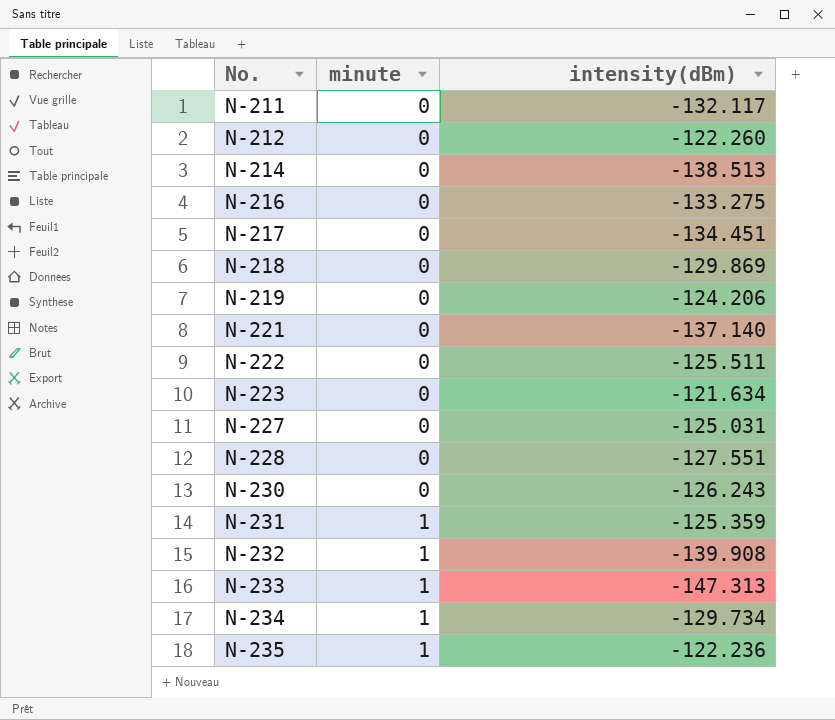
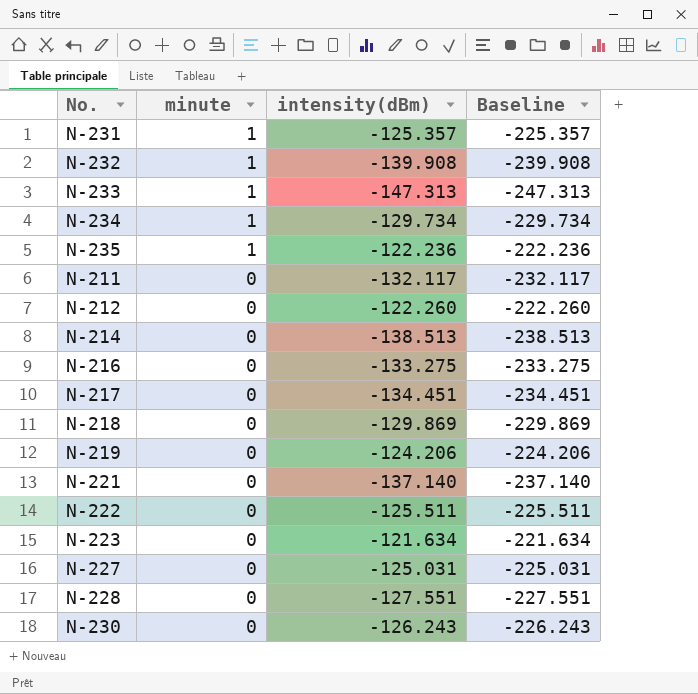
row order: No. ascending -> minute descending
column Baseline | formula: none -> [intensity(dBm)] - 100
N-231 | intensity(dBm): -125.359 -> -125.357

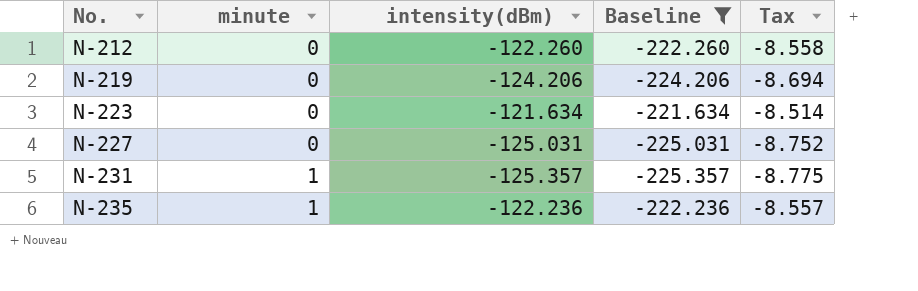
filter: none -> Baseline >= -225.357
row order: minute descending -> No. ascending
column Tax | formula: none -> [intensity(dBm)] * 0.07

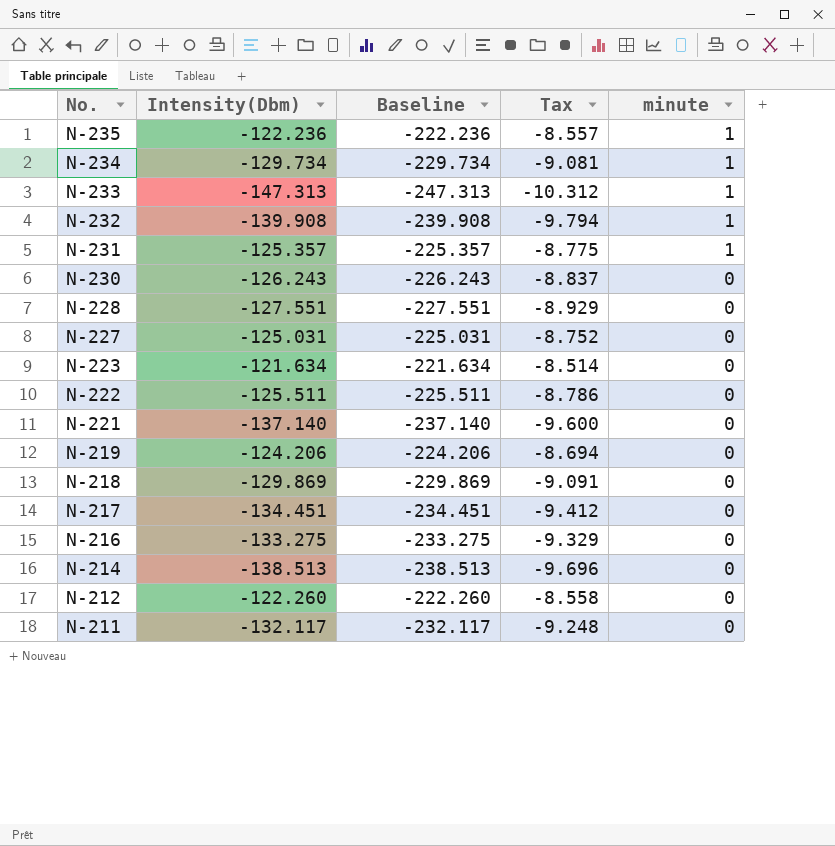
filter: Baseline >= -225.357 -> none
row order: No. ascending -> No. descending
column name: intensity(dBm) -> Intensity(Dbm)
column minute | position: 2 -> 5

